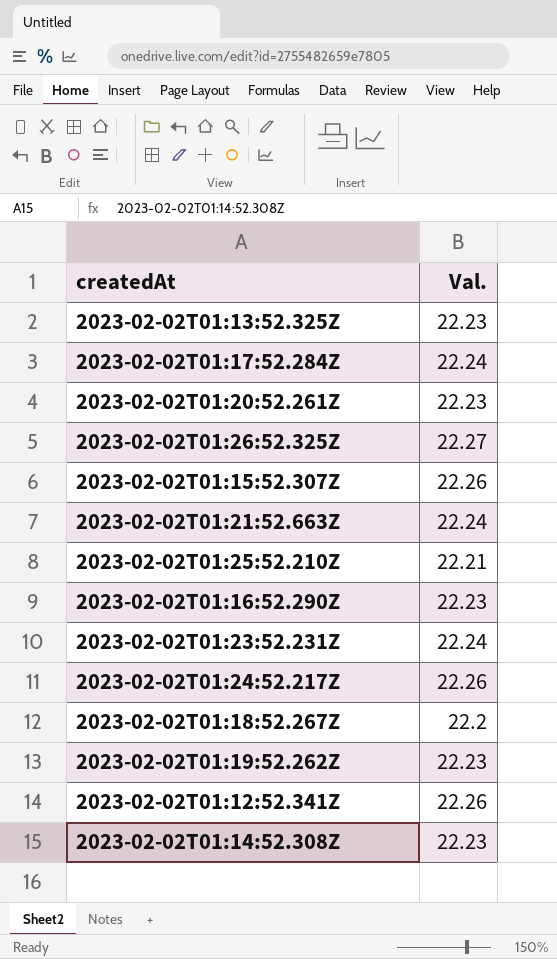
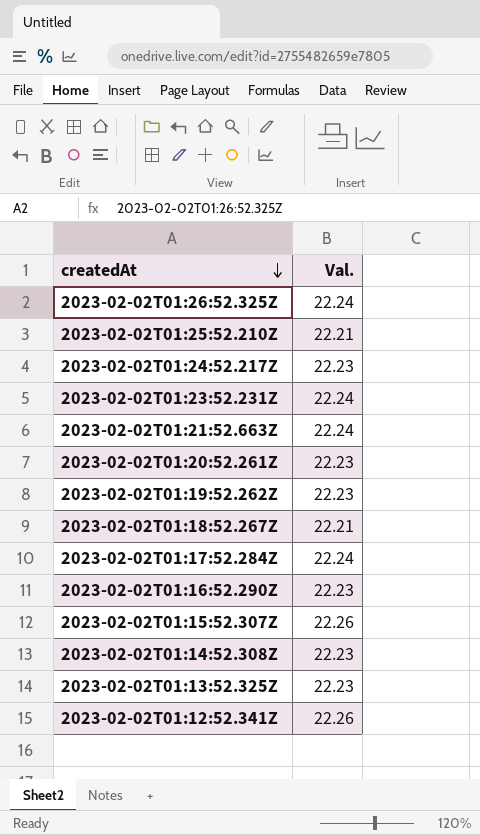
row order: none -> createdAt descending
2023-02-02T01:26:52.325Z | Val.: 22.27 -> 22.24
2023-02-02T01:24:52.217Z | Val.: 22.26 -> 22.23
2023-02-02T01:18:52.267Z | Val.: 22.2 -> 22.21

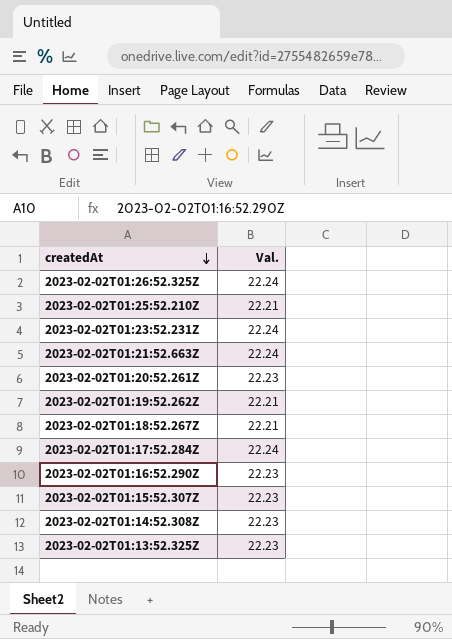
row 2023-02-02T01:24:52.217Z: 22.23 -> none
row 2023-02-02T01:12:52.341Z: 22.26 -> none
2023-02-02T01:19:52.262Z | Val.: 22.23 -> 22.21
2023-02-02T01:15:52.307Z | Val.: 22.26 -> 22.23

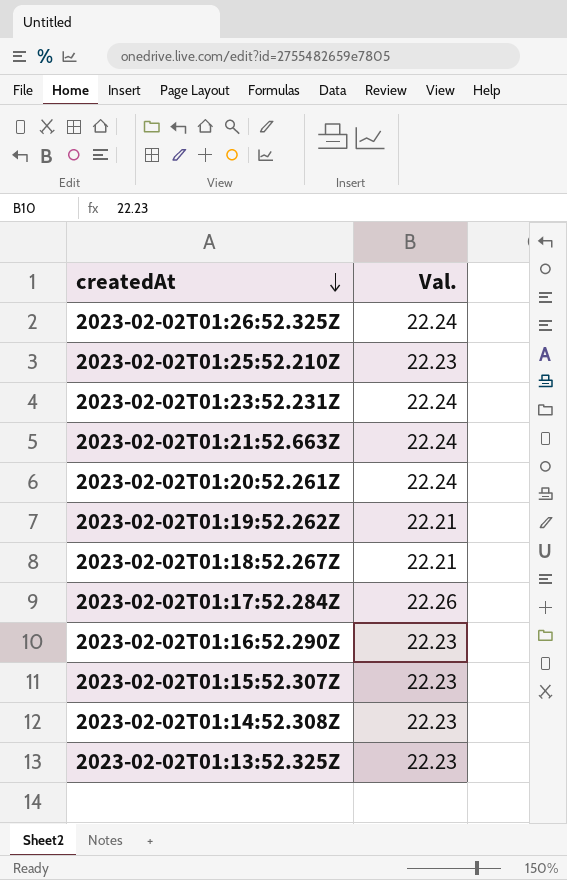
2023-02-02T01:25:52.210Z | Val.: 22.21 -> 22.23
2023-02-02T01:20:52.261Z | Val.: 22.23 -> 22.24
2023-02-02T01:17:52.284Z | Val.: 22.24 -> 22.26

